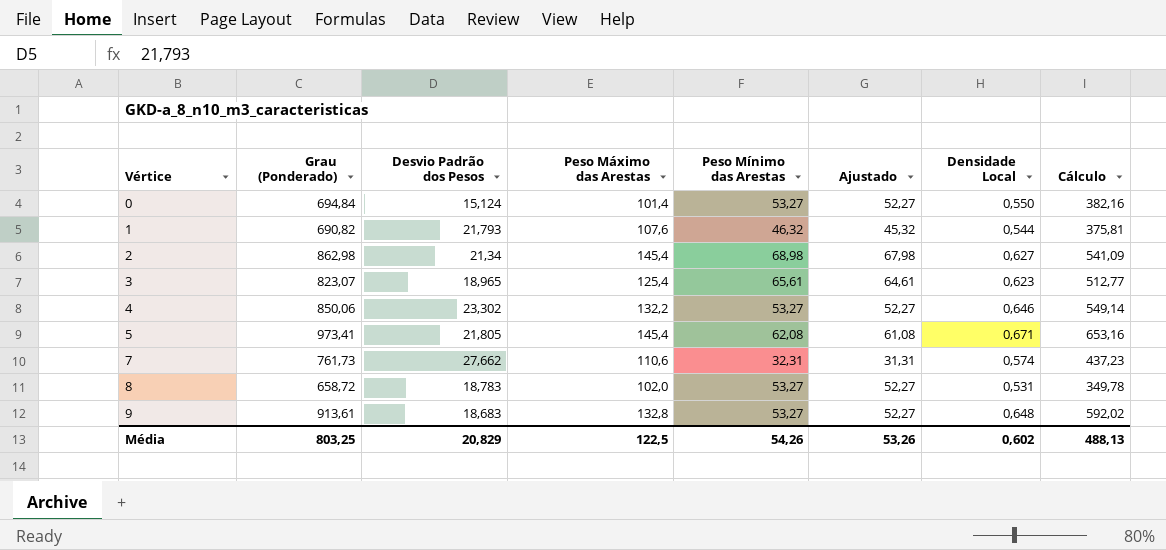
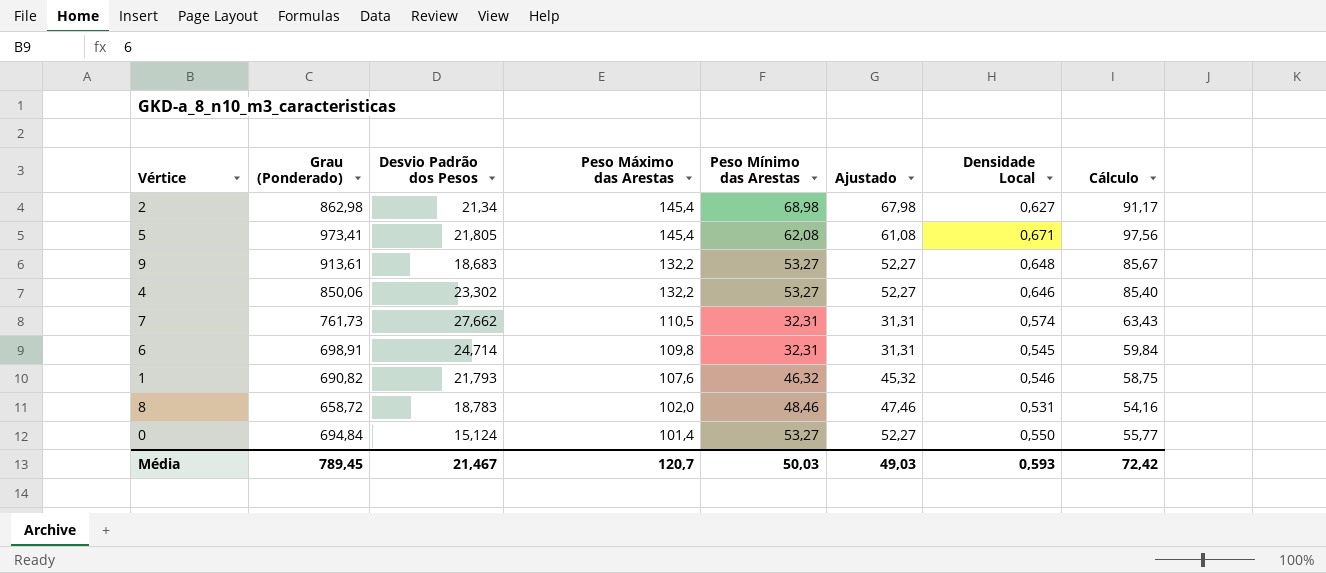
row order: Vértice ascending -> Peso Máximo das Arestas descending
column Cálculo | formula: [Grau (Ponderado)] * [Densidade Local] -> [Peso Máximo das Arestas] * [Densidade Local]
row 3: 823,07 | 18,965 | 125,4 | 65,61 | 64,61 | 0,623 | 512,77 -> none
9 | Peso Máximo das Arestas: 132,8 -> 132,2
7 | Peso Máximo das Arestas: 110,6 -> 110,5
row 6: none -> 698,91 | 24,714 | 109,8 | 32,31 | 31,31 | 0,545 | 59,84
1 | Densidade Local: 0,544 -> 0,546
8 | Peso Mínimo das Arestas: 53,27 -> 48,46
8 | Ajustado: 52,27 -> 47,46
Média | Grau (Ponderado): 803,25 -> 789,45
Média | Desvio Padrão dos Pesos: 20,829 -> 21,467
Média | Peso Máximo das Arestas: 122,5 -> 120,7
Média | Peso Mínimo das Arestas: 54,26 -> 50,03
Média | Ajustado: 53,26 -> 49,03
Média | Densidade Local: 0,602 -> 0,593
Média | Cálculo: 488,13 -> 72,42

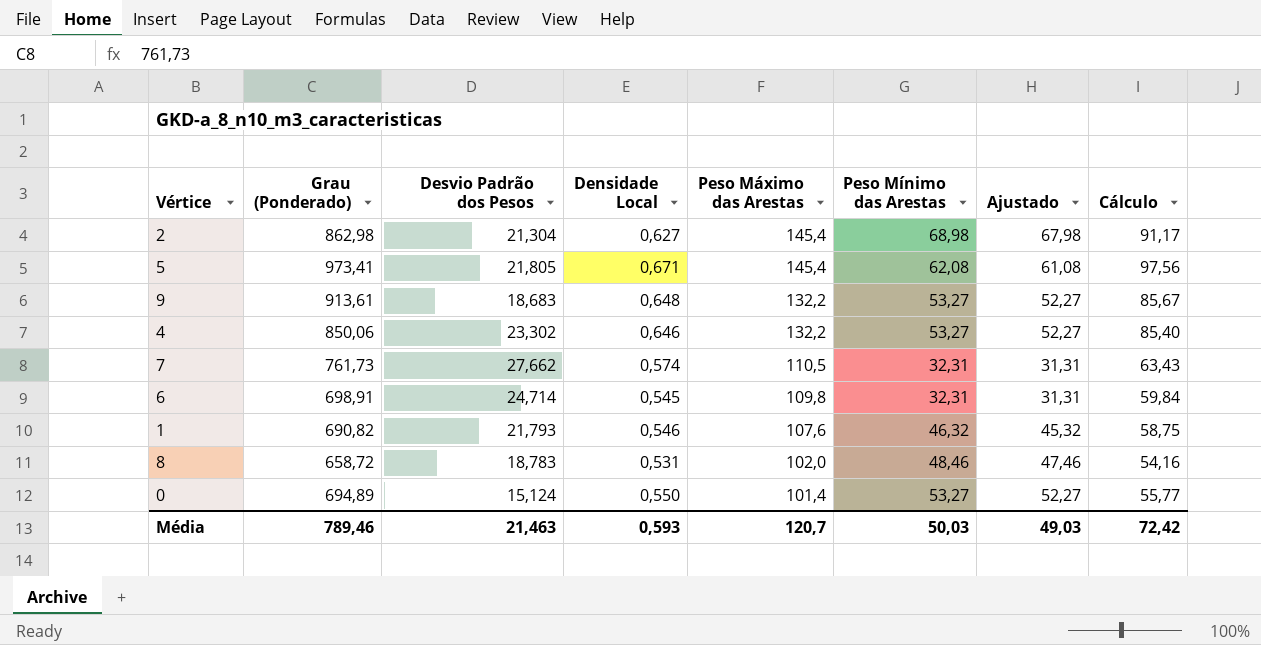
column Densidade Local | position: 7 -> 4
2 | Desvio Padrão dos Pesos: 21,34 -> 21,304
0 | Grau (Ponderado): 694,84 -> 694,89
Média | Grau (Ponderado): 789,45 -> 789,46
Média | Desvio Padrão dos Pesos: 21,467 -> 21,463

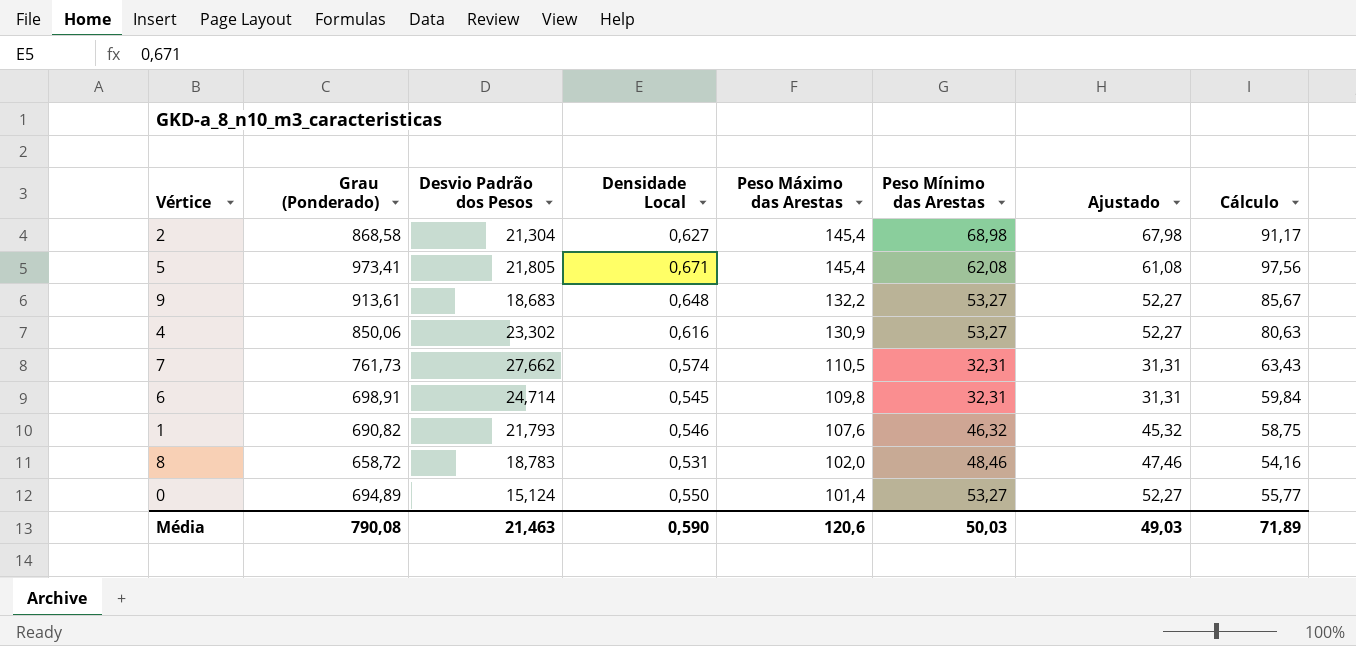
2 | Grau (Ponderado): 862,98 -> 868,58
4 | Densidade Local: 0,646 -> 0,616
4 | Peso Máximo das Arestas: 132,2 -> 130,9
4 | Cálculo: 85,40 -> 80,63
Média | Grau (Ponderado): 789,46 -> 790,08
Média | Densidade Local: 0,593 -> 0,590
Média | Peso Máximo das Arestas: 120,7 -> 120,6
Média | Cálculo: 72,42 -> 71,89

